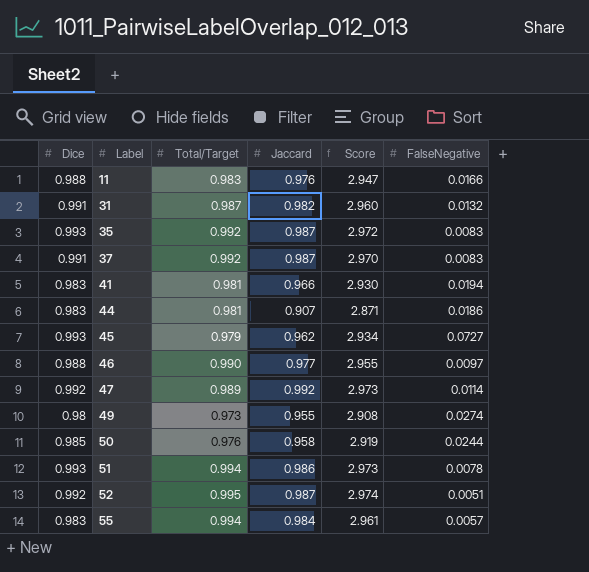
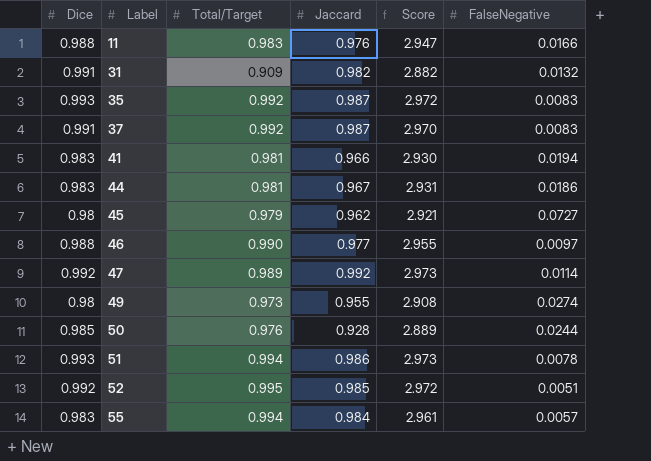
31 | Total/Target: 0.987 -> 0.909
31 | Score: 2.960 -> 2.882
44 | Jaccard: 0.907 -> 0.967
44 | Score: 2.871 -> 2.931
45 | Dice: 0.993 -> 0.98
45 | Score: 2.934 -> 2.921
50 | Jaccard: 0.958 -> 0.928
50 | Score: 2.919 -> 2.889
52 | Jaccard: 0.987 -> 0.985
52 | Score: 2.974 -> 2.972

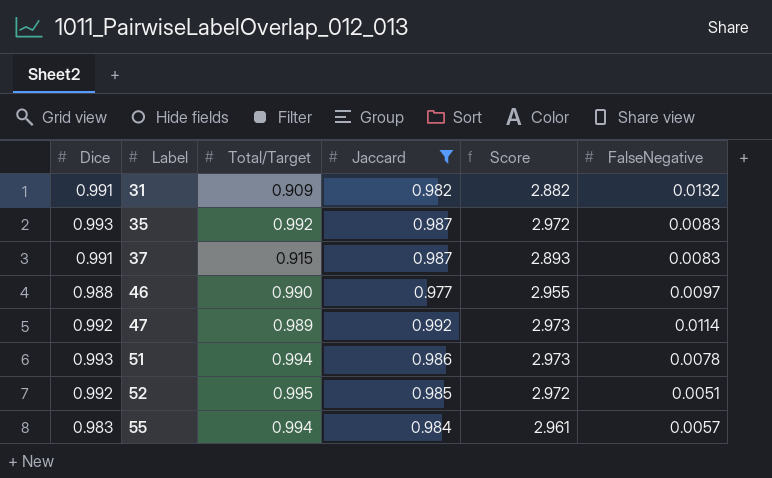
filter: none -> Jaccard >= 0.977
37 | Total/Target: 0.992 -> 0.915
37 | Score: 2.970 -> 2.893

